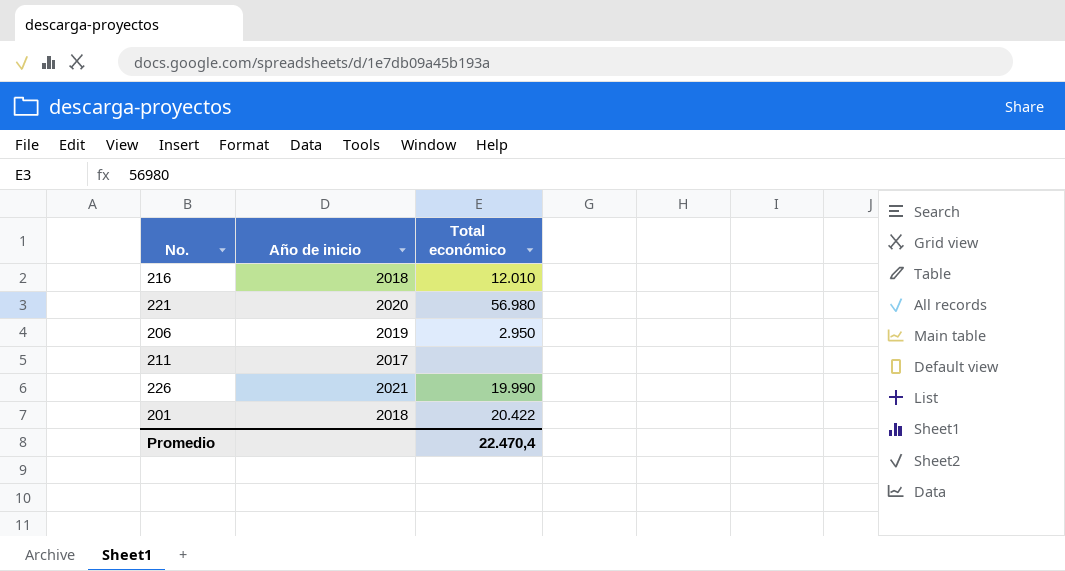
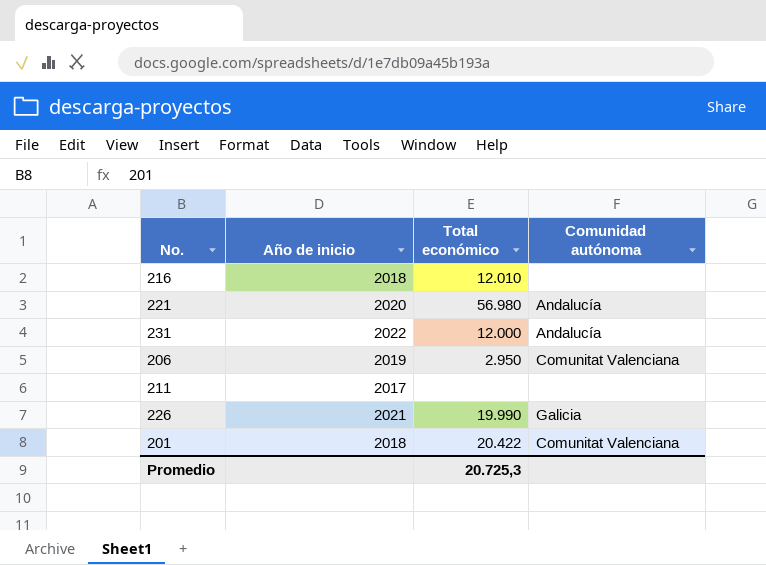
column Comunidad autónoma | position: none -> 4
row 231: none -> 2022 | 12.000 | Andalucía
Promedio | Total económico: 22.470,4 -> 20.725,3

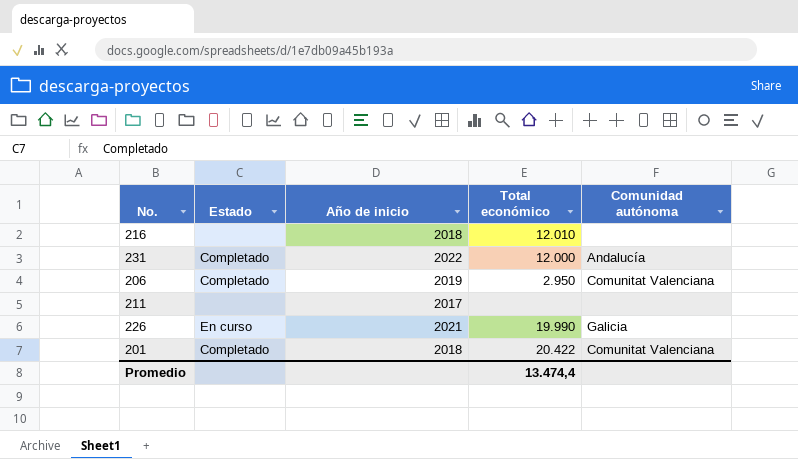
column Estado | position: none -> 2
row 221: 2020 | 56.980 | Andalucía -> none
Promedio | Total económico: 20.725,3 -> 13.474,4

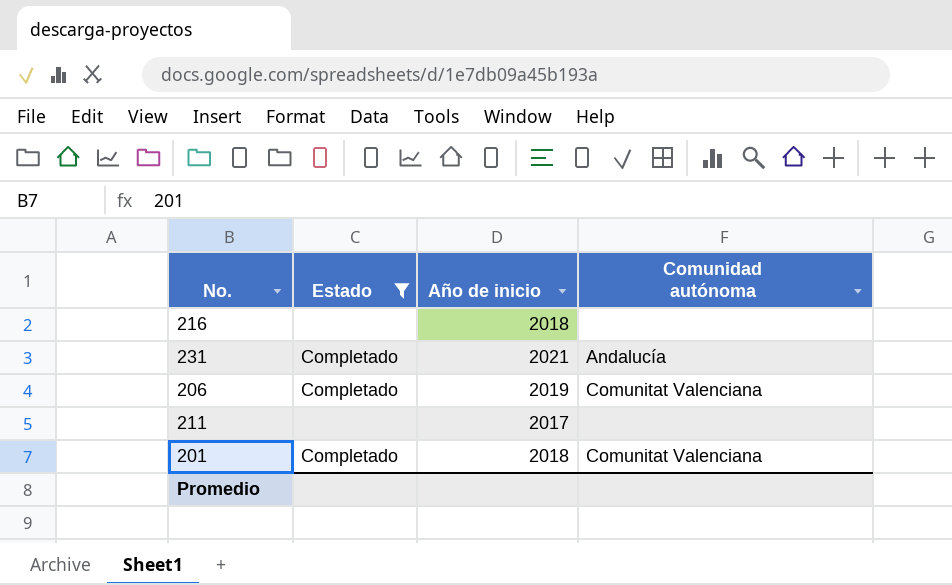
filter: none -> Estado != En curso
column Total económico | position: 4 -> none
231 | Año de inicio: 2022 -> 2021

